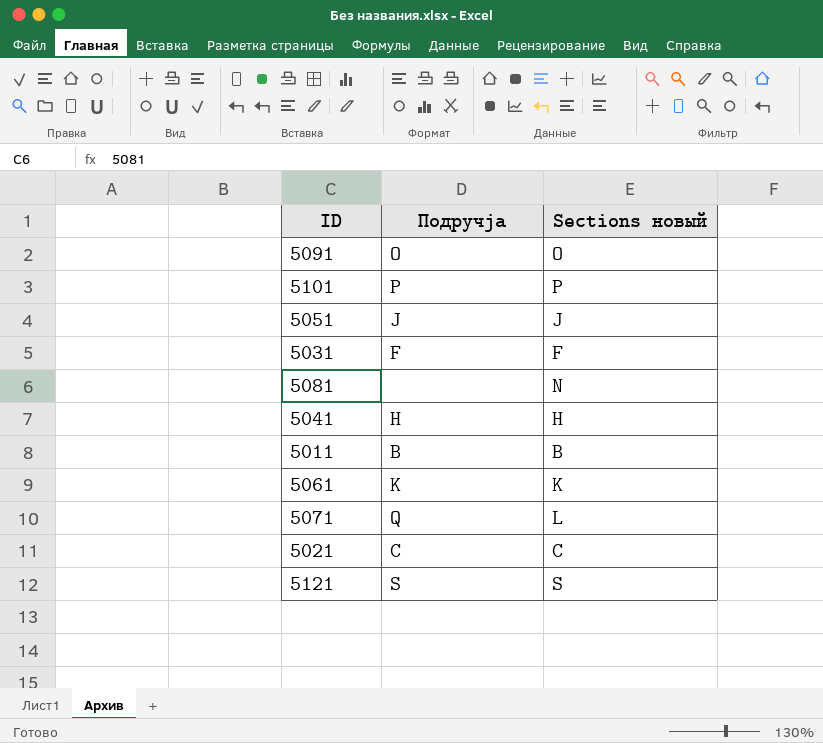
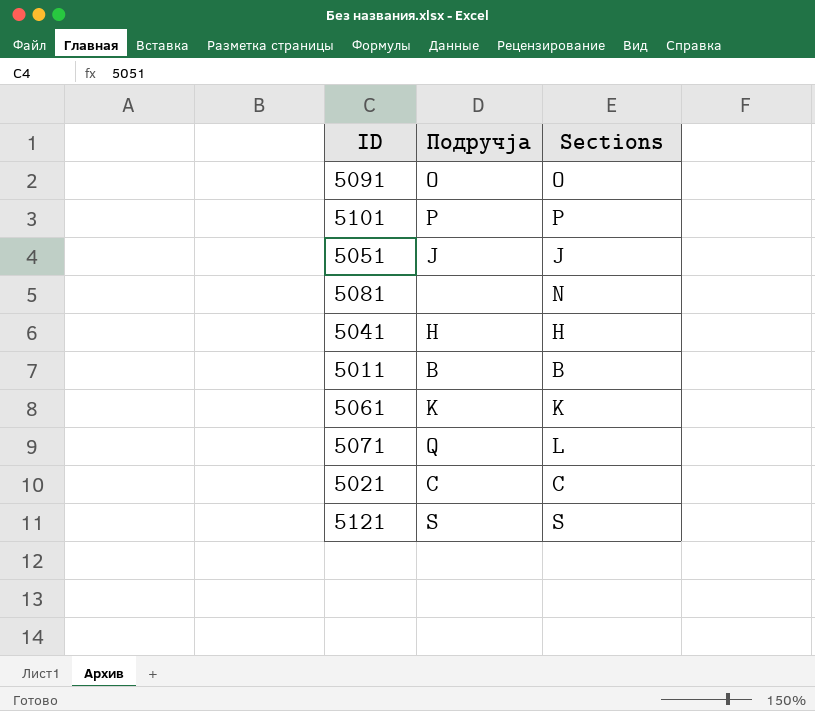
column name: Sections новый -> Sections
row 5031: F | F -> none

